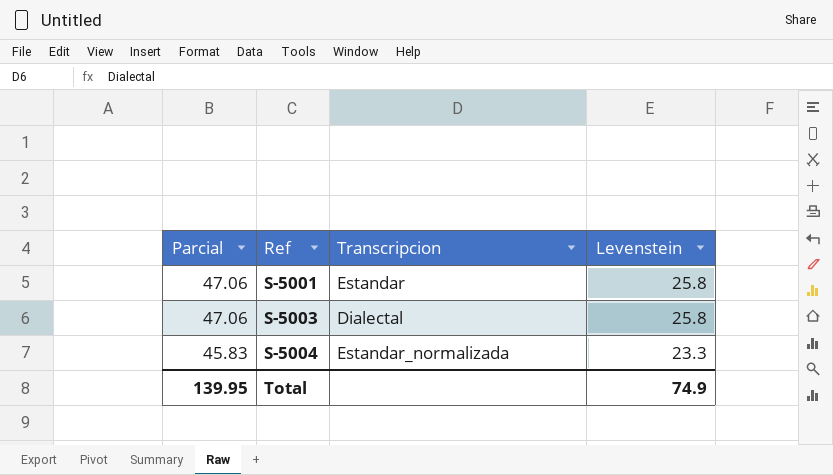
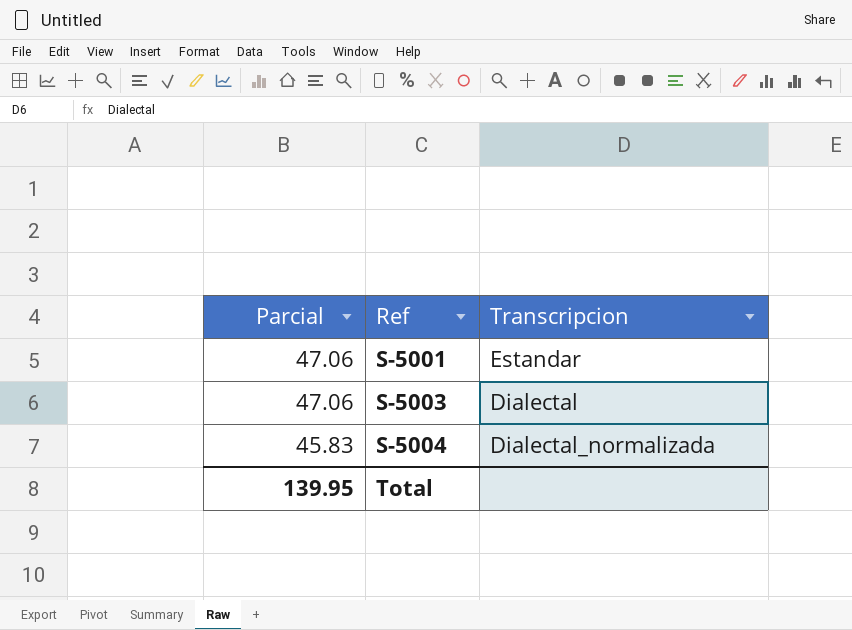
column Levenstein | position: 4 -> none
S-5004 | Transcripcion: Estandar_normalizada -> Dialectal_normalizada

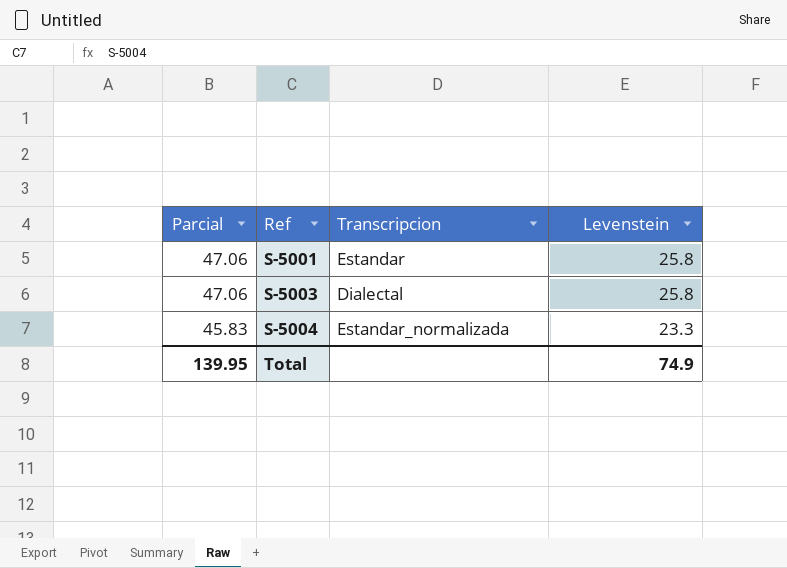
column Levenstein | position: none -> 4
S-5004 | Transcripcion: Dialectal_normalizada -> Estandar_normalizada

